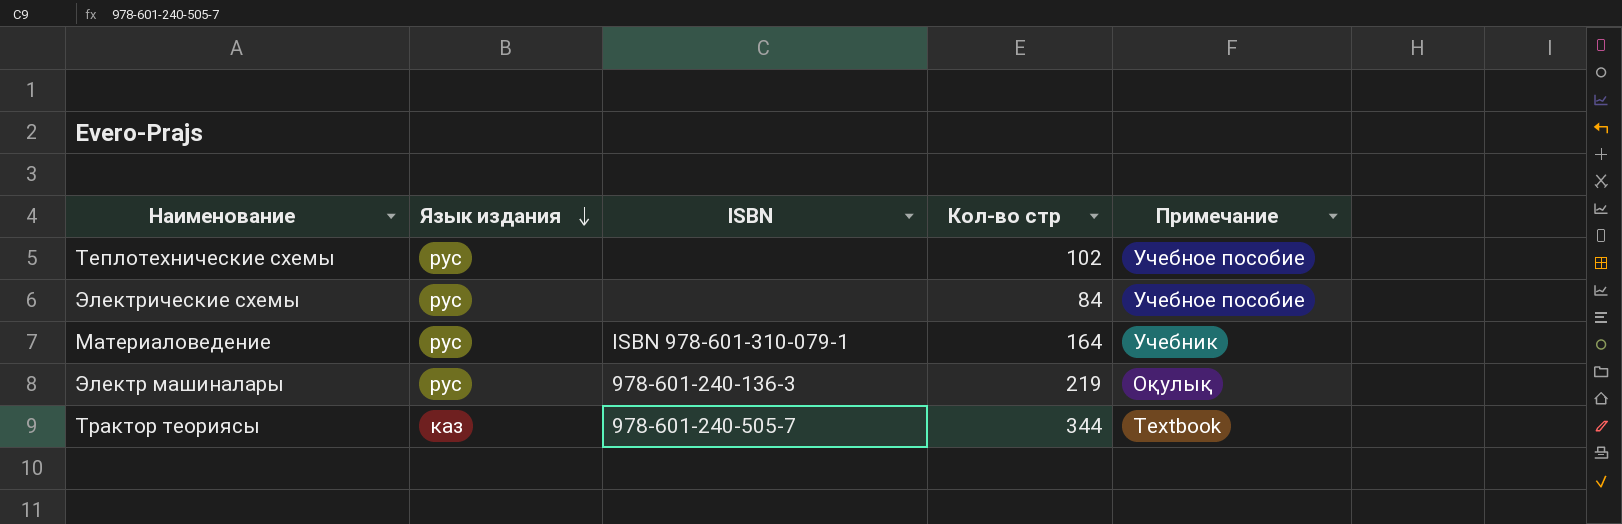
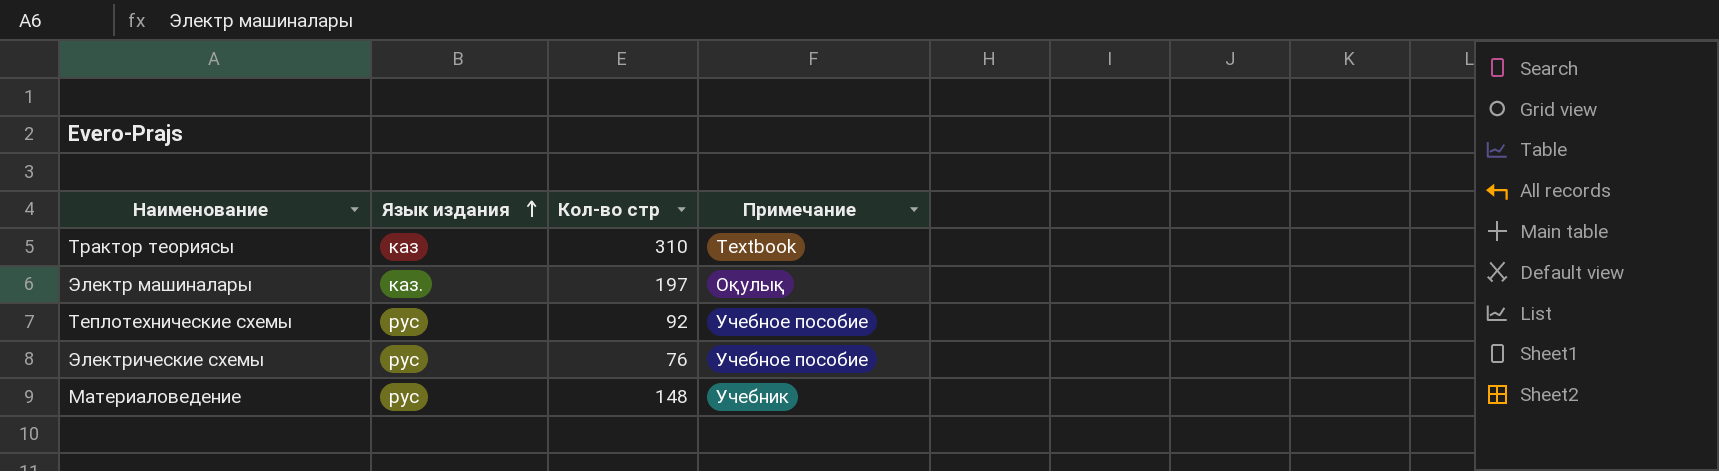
row order: Язык издания descending -> Язык издания ascending
column ISBN | position: 3 -> none
Трактор теориясы | Кол-во стр: 344 -> 310
Электр машиналары | Язык издания: рус -> каз.
Электр машиналары | Кол-во стр: 219 -> 197
Теплотехнические схемы | Кол-во стр: 102 -> 92
Электрические схемы | Кол-во стр: 84 -> 76
Материаловедение | Кол-во стр: 164 -> 148

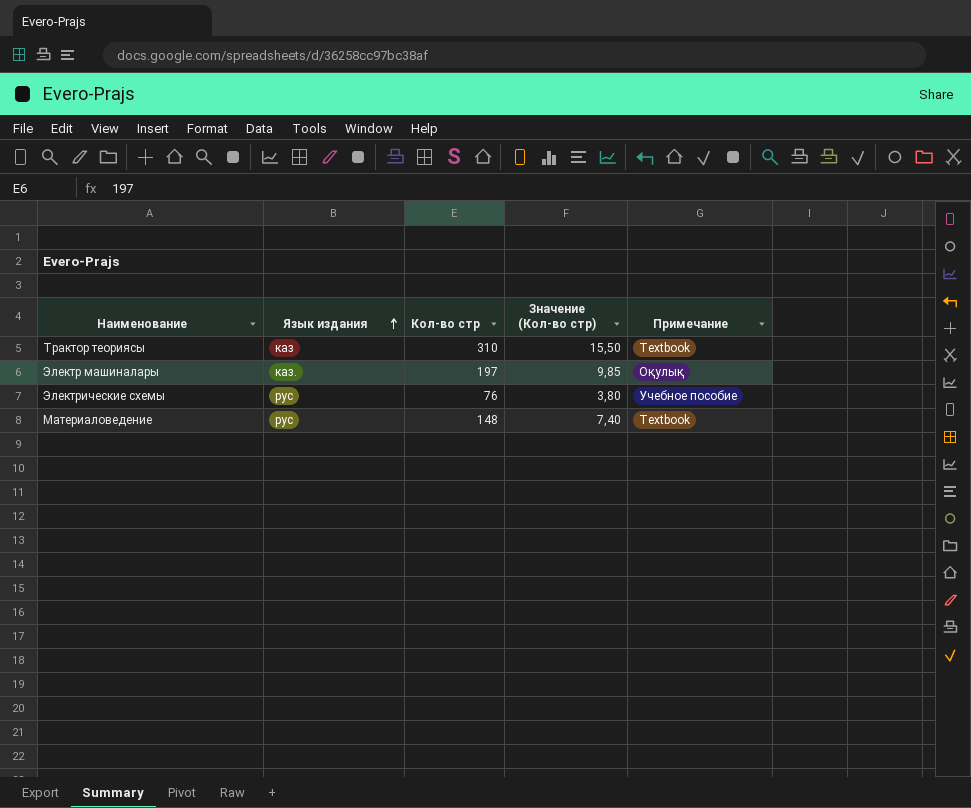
column Значение (Кол-во стр) | formula: none -> [Кол-во стр] * 0,05
row Теплотехнические схемы: рус | 92 | Учебное пособие -> none
Материаловедение | Примечание: Учебник -> Textbook

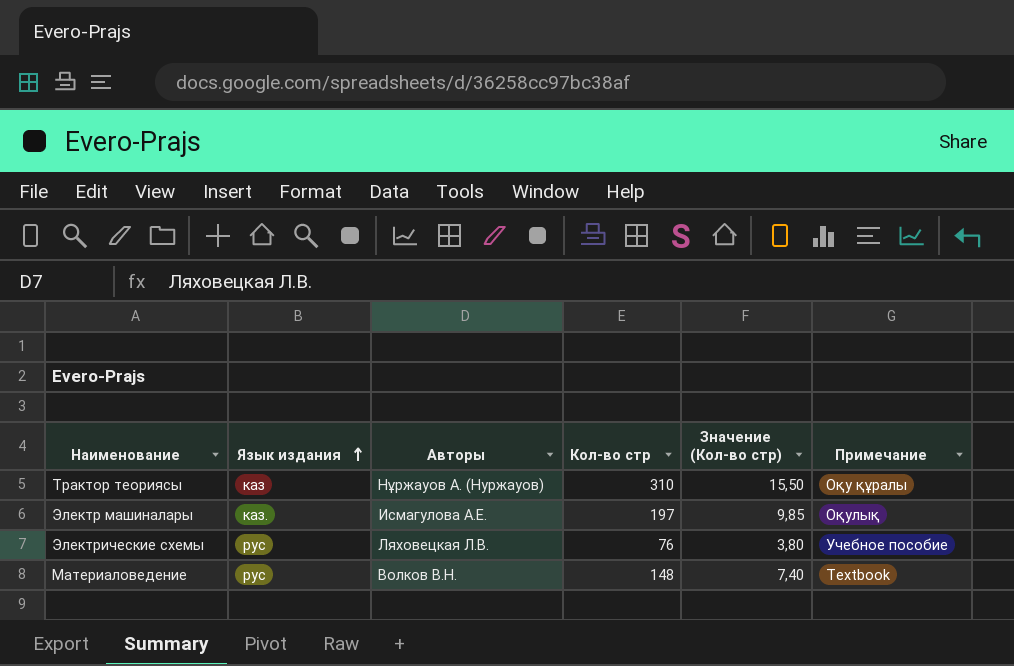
column Авторы | position: none -> 3
Трактор теориясы | Примечание: Textbook -> Оқу құралы

